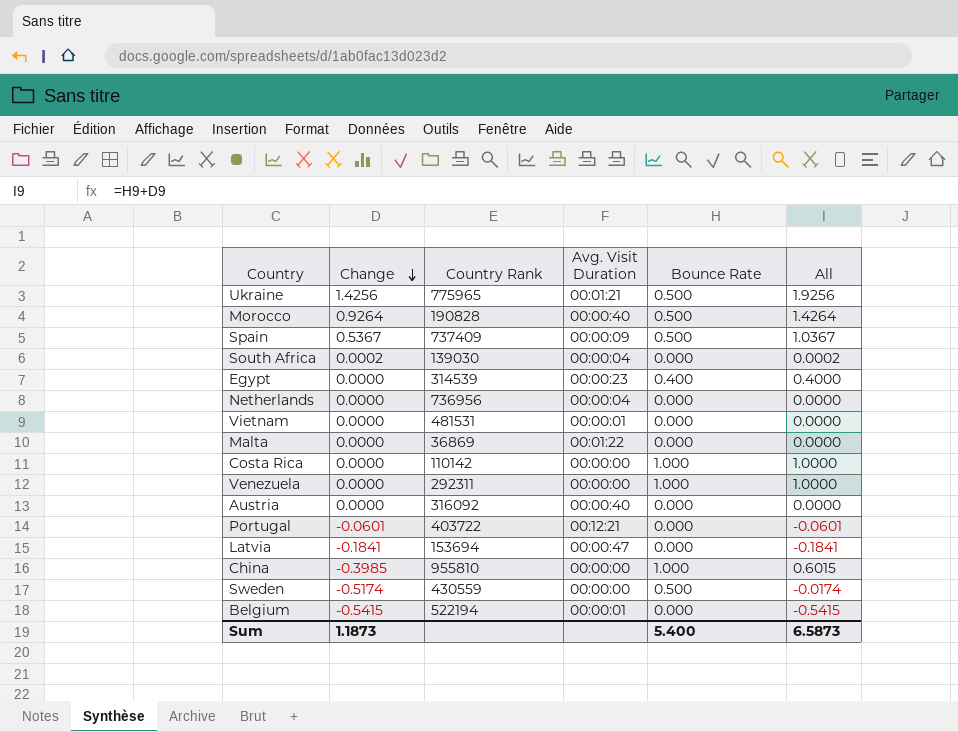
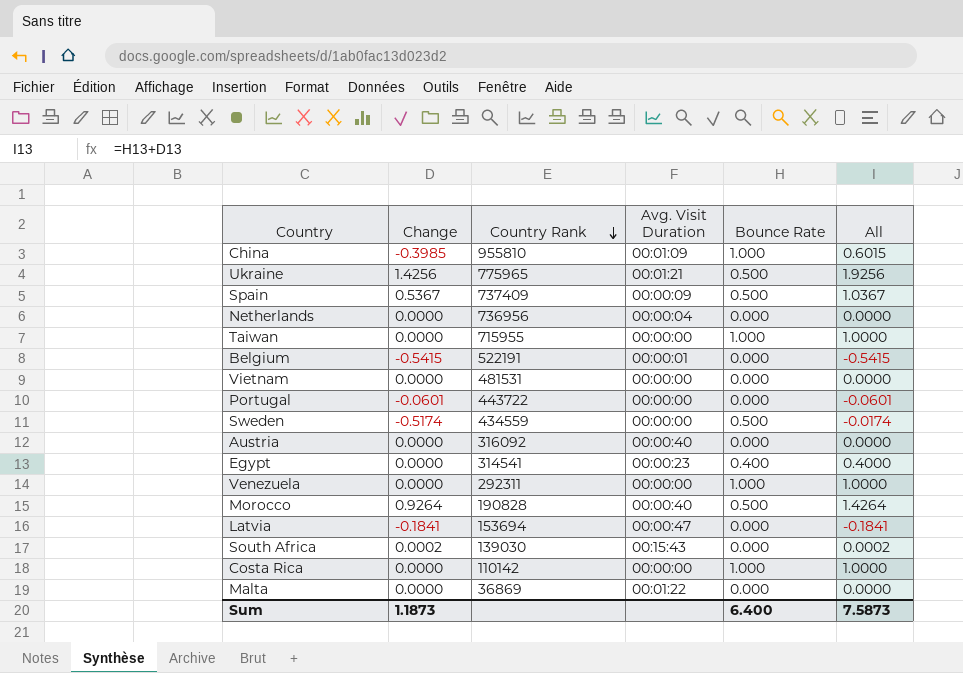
row order: Change descending -> Country Rank descending
China | Avg. Visit Duration: 00:00:00 -> 00:01:09
row Taiwan: none -> 0.0000 | 715955 | 00:00:00 | 1.000 | 1.0000
Belgium | Country Rank: 522194 -> 522191
Vietnam | Avg. Visit Duration: 00:00:01 -> 00:00:00
Portugal | Country Rank: 403722 -> 443722
Portugal | Avg. Visit Duration: 00:12:21 -> 00:00:00
Sweden | Country Rank: 430559 -> 434559
Egypt | Country Rank: 314539 -> 314541
South Africa | Avg. Visit Duration: 00:00:04 -> 00:15:43
Sum | Bounce Rate: 5.400 -> 6.400
Sum | All: 6.5873 -> 7.5873

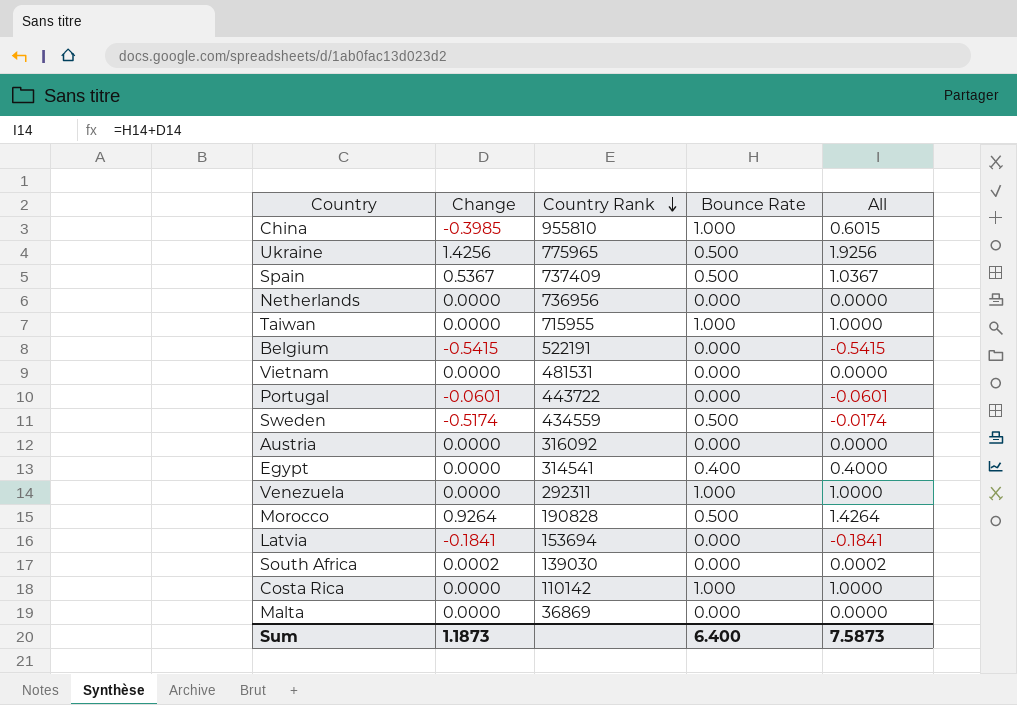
column Avg. Visit Duration | position: 4 -> none

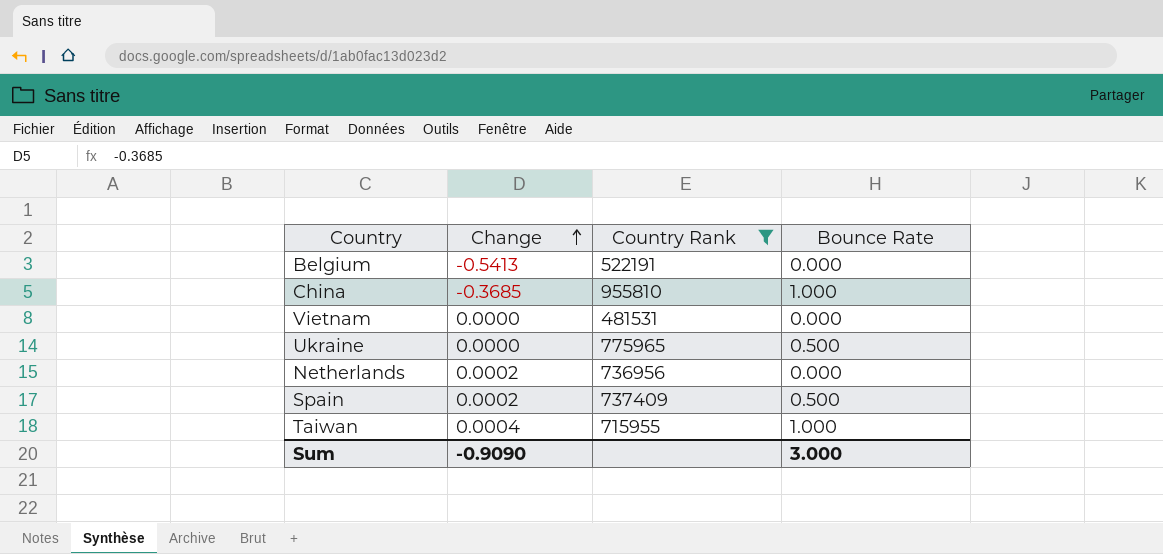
filter: none -> Country Rank >= 481531
row order: Country Rank descending -> Change ascending
column All | formula: [Change] + [Bounce Rate] -> none
Belgium | Change: -0.5415 -> -0.5413
China | Change: -0.3985 -> -0.3685
Ukraine | Change: 1.4256 -> 0.0000
Netherlands | Change: 0.0000 -> 0.0002
Spain | Change: 0.5367 -> 0.0002
Taiwan | Change: 0.0000 -> 0.0004
Sum | Change: 1.1873 -> -0.9090
Sum | Bounce Rate: 6.400 -> 3.000

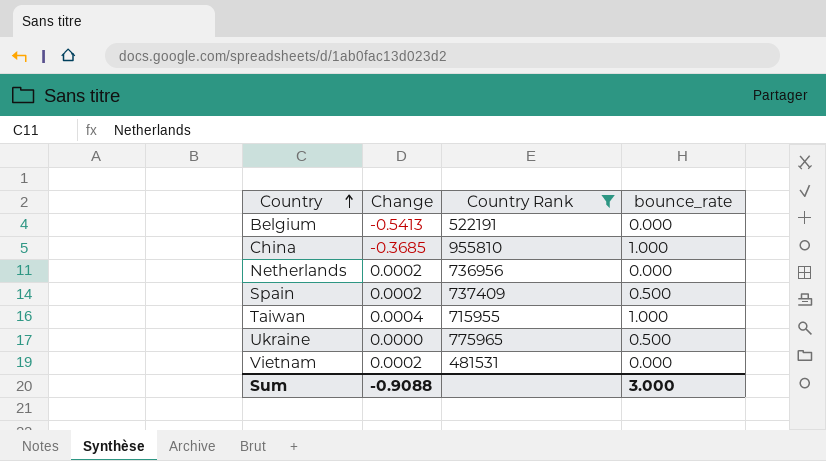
row order: Change ascending -> Country ascending
column name: Bounce Rate -> bounce_rate
Vietnam | Change: 0.0000 -> 0.0002
Sum | Change: -0.9090 -> -0.9088

